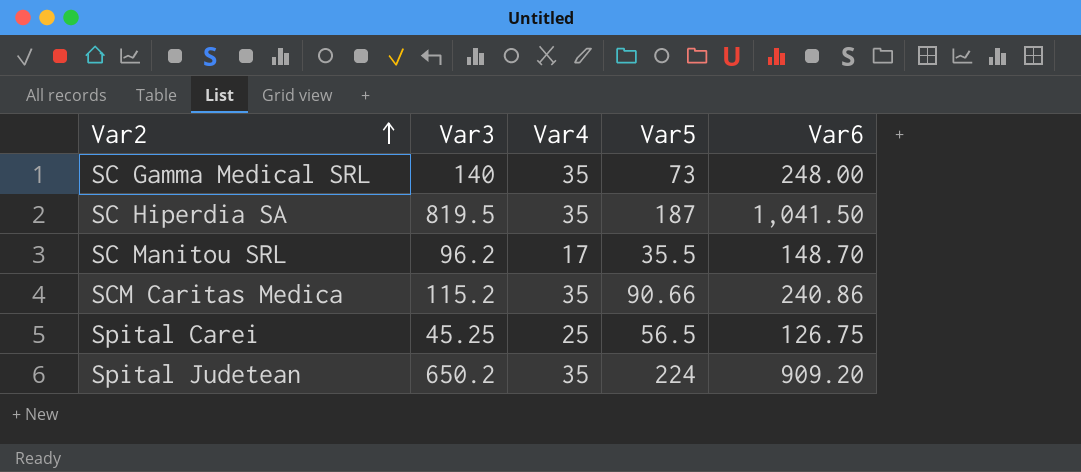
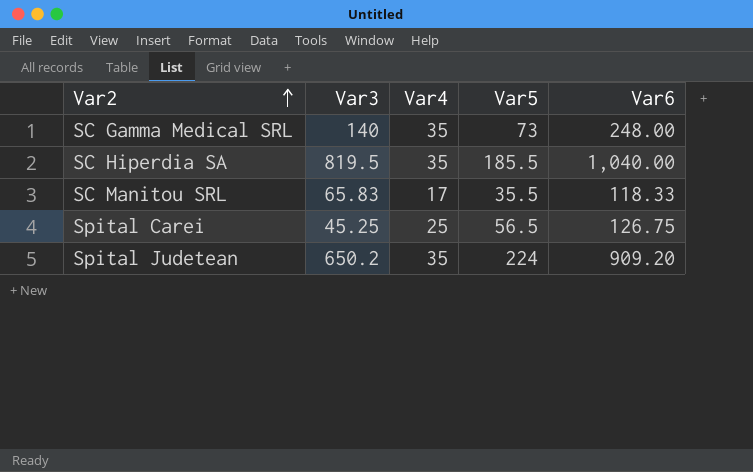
row SCM Caritas Medica: 115.2 | 35 | 90.66 | 240.86 -> none
SC Hiperdia SA | Var5: 187 -> 185.5
SC Hiperdia SA | Var6: 1,041.50 -> 1,040.00
SC Manitou SRL | Var3: 96.2 -> 65.83
SC Manitou SRL | Var6: 148.70 -> 118.33

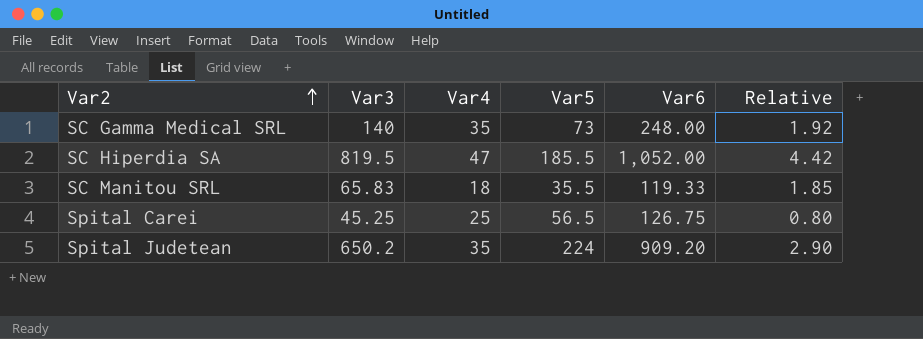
column Relative | formula: none -> [Var3] / [Var5]
SC Hiperdia SA | Var4: 35 -> 47
SC Hiperdia SA | Var6: 1,040.00 -> 1,052.00
SC Manitou SRL | Var4: 17 -> 18
SC Manitou SRL | Var6: 118.33 -> 119.33

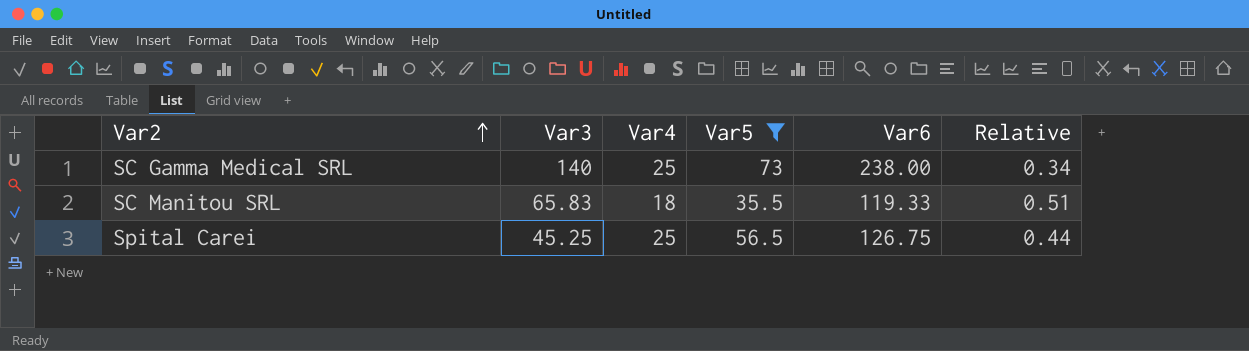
filter: none -> Var5 <= 73
column Relative | formula: [Var3] / [Var5] -> [Var4] / [Var5]
SC Gamma Medical SRL | Var4: 35 -> 25
SC Gamma Medical SRL | Var6: 248.00 -> 238.00

